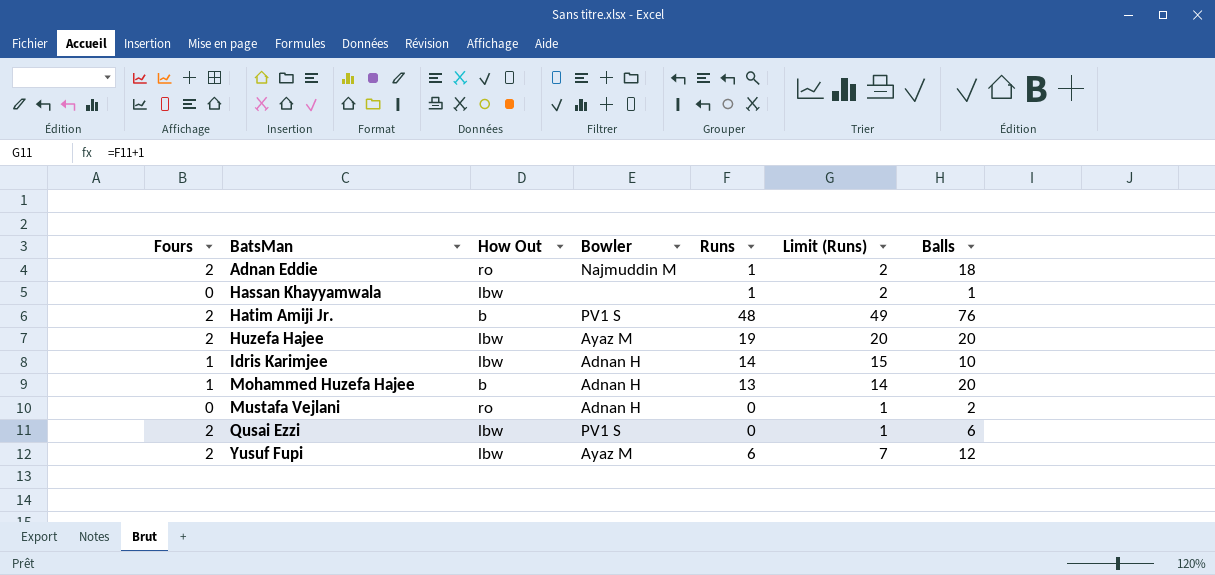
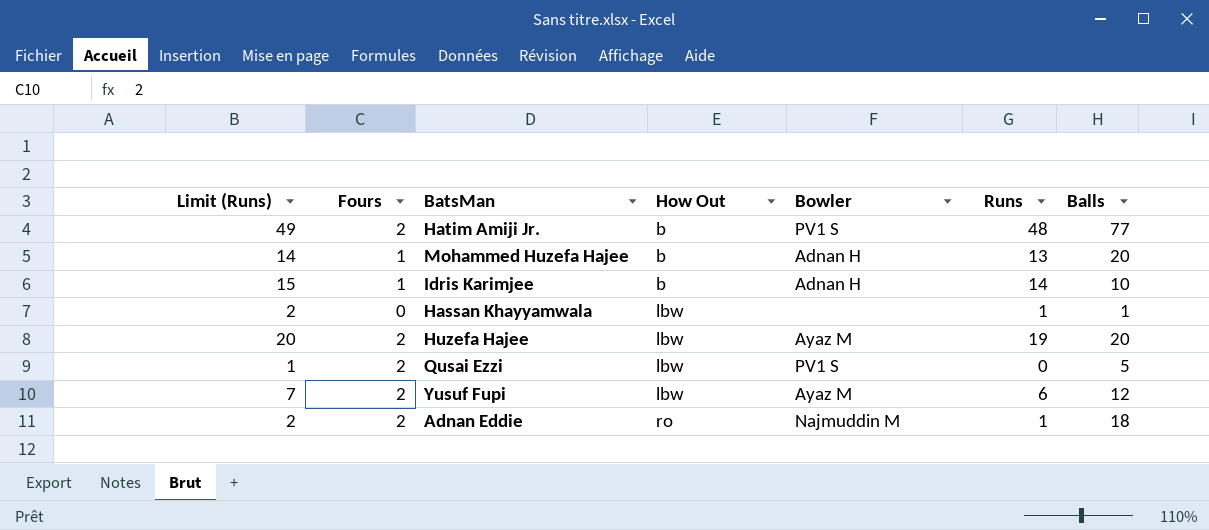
row order: BatsMan ascending -> How Out ascending
column Limit (Runs) | position: 6 -> 1
row Mustafa Vejlani: 0 | ro | Adnan H | 0 | 1 | 2 -> none
Hatim Amiji Jr. | Balls: 76 -> 77
Idris Karimjee | How Out: lbw -> b
Qusai Ezzi | Balls: 6 -> 5

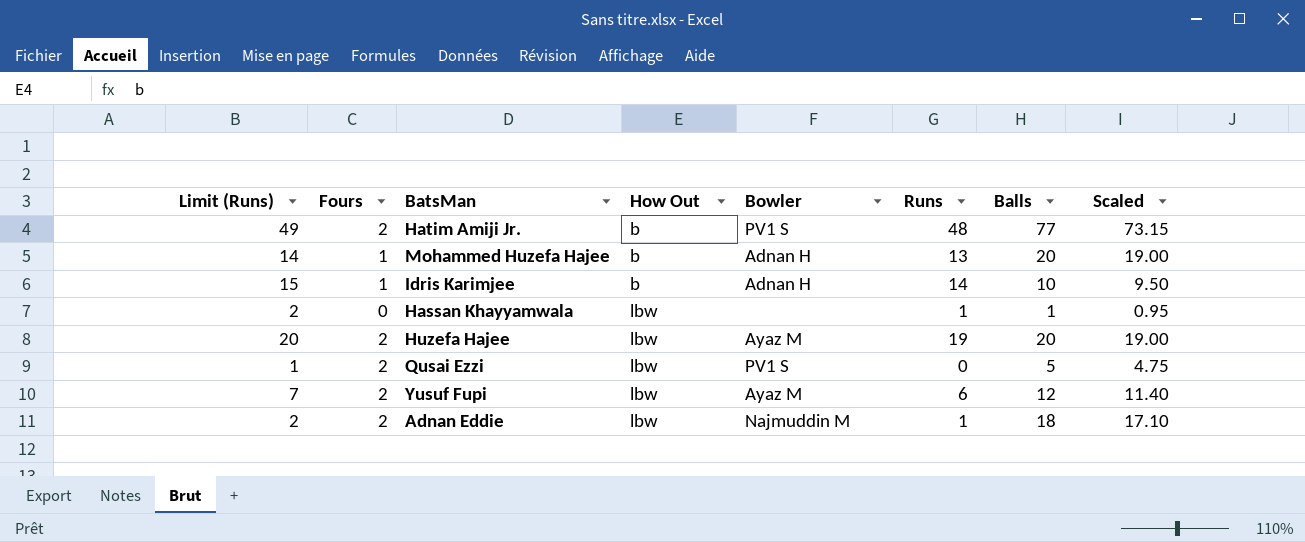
column Scaled | formula: none -> [Balls] * 0.95
Adnan Eddie | How Out: ro -> lbw

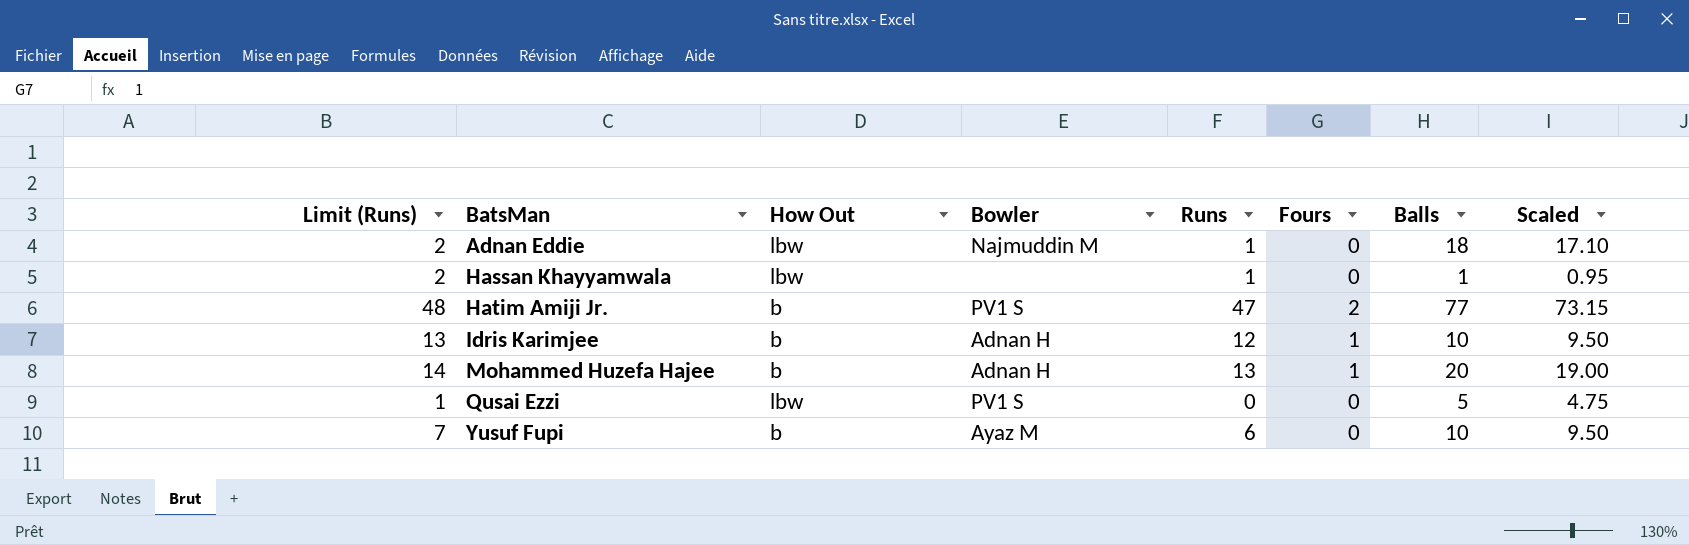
row order: How Out ascending -> BatsMan ascending
column Fours | position: 2 -> 6
row Huzefa Hajee: 20 | 2 | lbw | Ayaz M | 19 | 20 | 19.00 -> none
Adnan Eddie | Fours: 2 -> 0
Hatim Amiji Jr. | Limit (Runs): 49 -> 48
Hatim Amiji Jr. | Runs: 48 -> 47
Idris Karimjee | Limit (Runs): 15 -> 13
Idris Karimjee | Runs: 14 -> 12
Qusai Ezzi | Fours: 2 -> 0
Yusuf Fupi | How Out: lbw -> b
Yusuf Fupi | Fours: 2 -> 0
Yusuf Fupi | Balls: 12 -> 10
Yusuf Fupi | Scaled: 11.40 -> 9.50

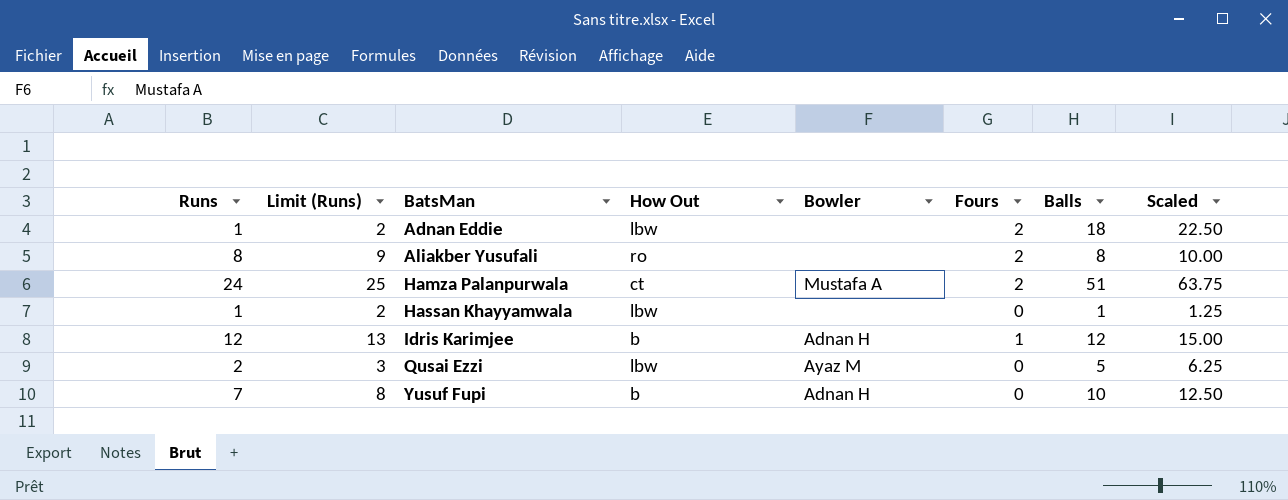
column Runs | position: 5 -> 1
column Scaled | formula: [Balls] * 0.95 -> [Balls] * 1.25
row Hatim Amiji Jr.: 48 | b | PV1 S | 47 | 2 | 77 | 73.15 -> none
row Mohammed Huzefa Hajee: 14 | b | Adnan H | 13 | 1 | 20 | 19.00 -> none
Adnan Eddie | Bowler: Najmuddin M -> none
Adnan Eddie | Fours: 0 -> 2
row Aliakber Yusufali: none -> 8 | 9 | ro | none | 2 | 8 | 10.00
row Hamza Palanpurwala: none -> 24 | 25 | ct | Mustafa A | 2 | 51 | 63.75
Idris Karimjee | Balls: 10 -> 12
Qusai Ezzi | Runs: 0 -> 2
Qusai Ezzi | Limit (Runs): 1 -> 3
Qusai Ezzi | Bowler: PV1 S -> Ayaz M
Yusuf Fupi | Runs: 6 -> 7
Yusuf Fupi | Limit (Runs): 7 -> 8
Yusuf Fupi | Bowler: Ayaz M -> Adnan H

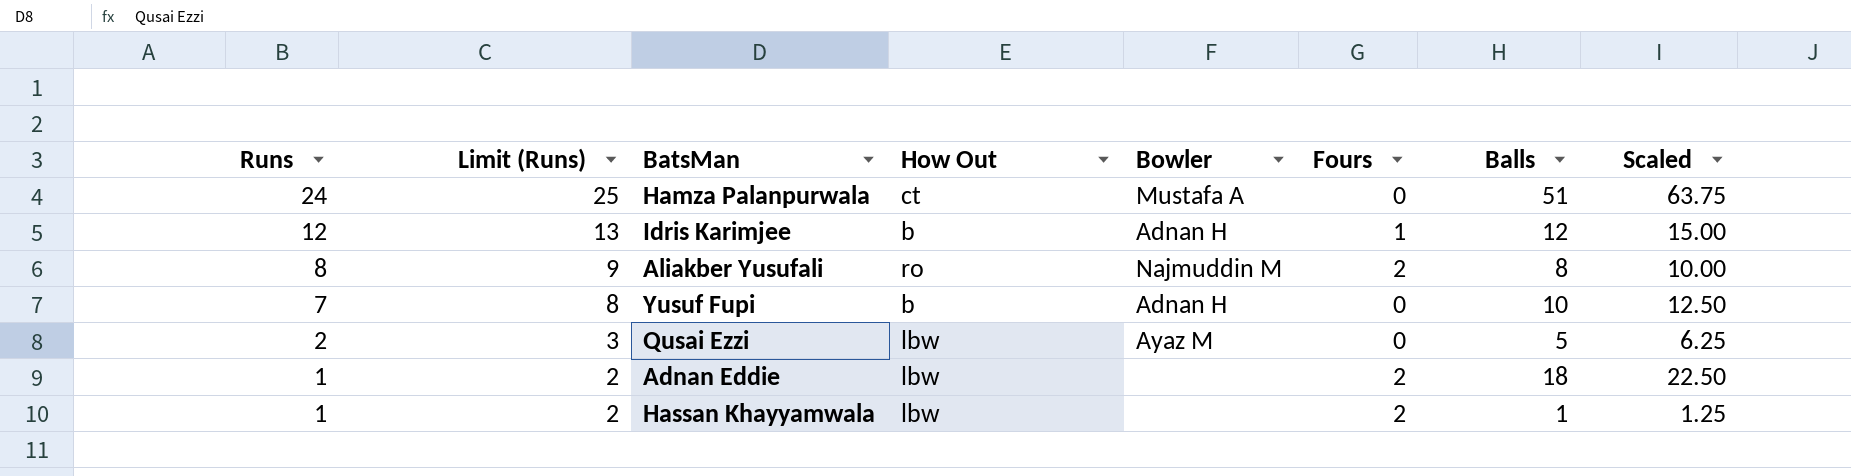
row order: BatsMan ascending -> Runs descending
Hamza Palanpurwala | Fours: 2 -> 0
Aliakber Yusufali | Bowler: none -> Najmuddin M
Hassan Khayyamwala | Fours: 0 -> 2

